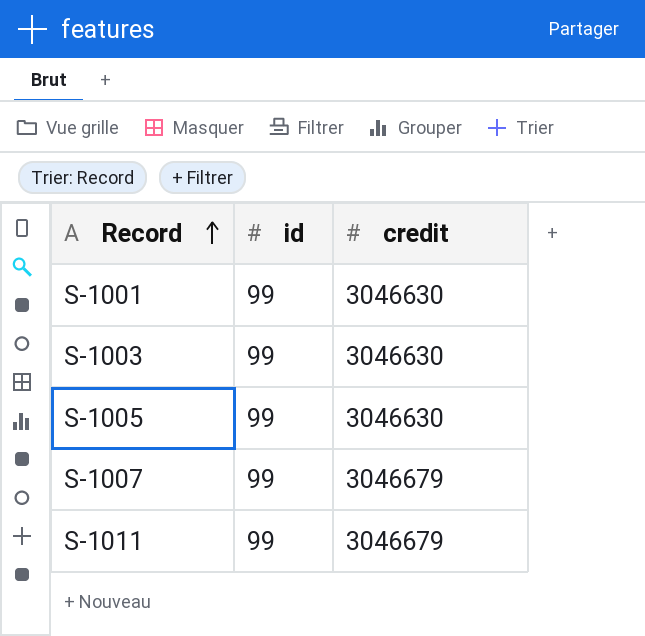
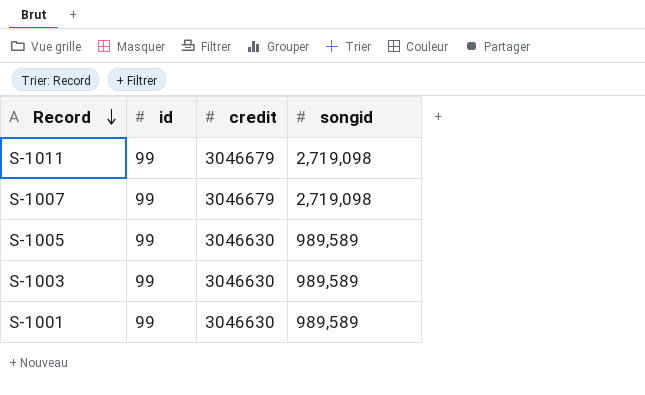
row order: Record ascending -> Record descending
column songid | position: none -> 4

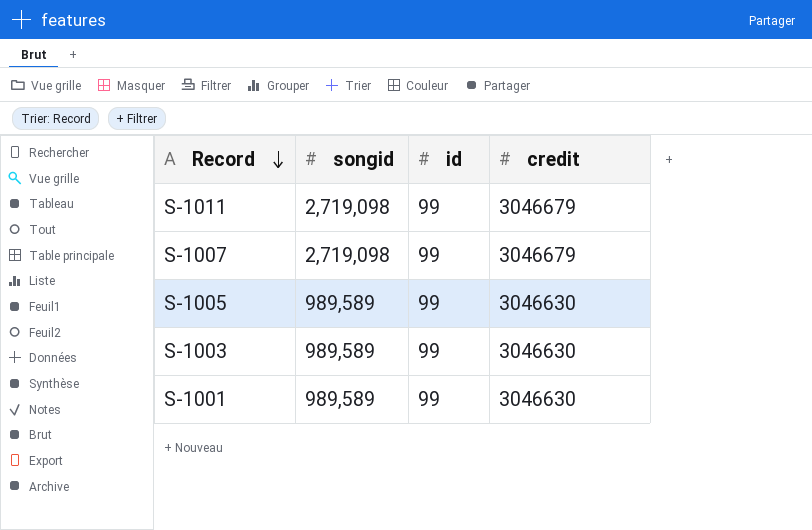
column songid | position: 4 -> 2

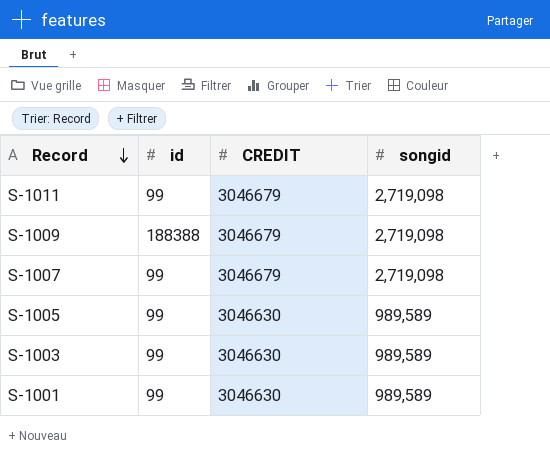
column name: credit -> CREDIT
column songid | position: 2 -> 4
row S-1009: none -> 188388 | 3046679 | 2,719,098

